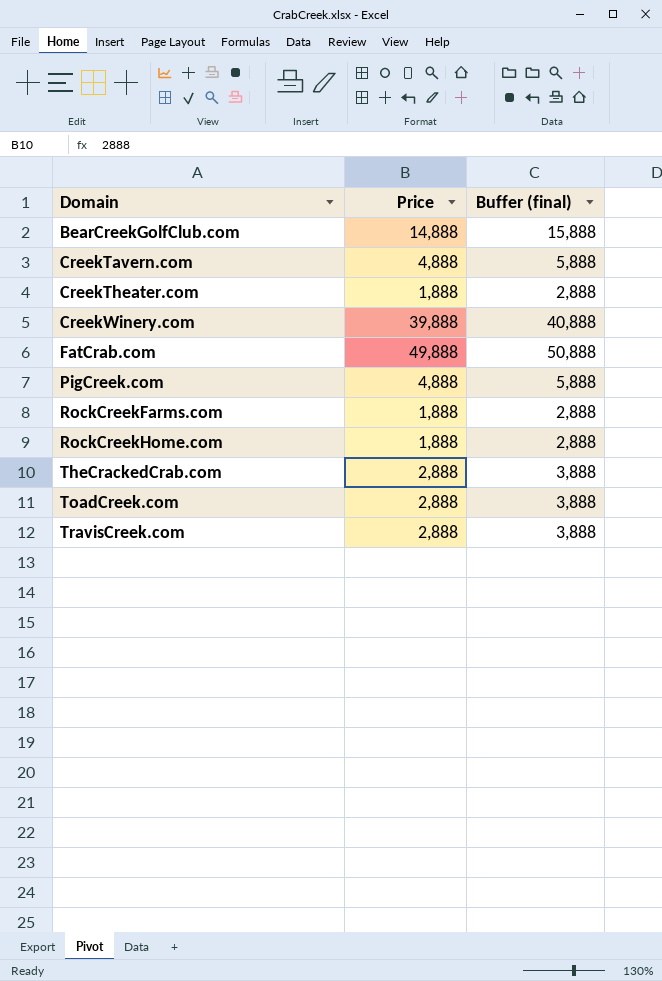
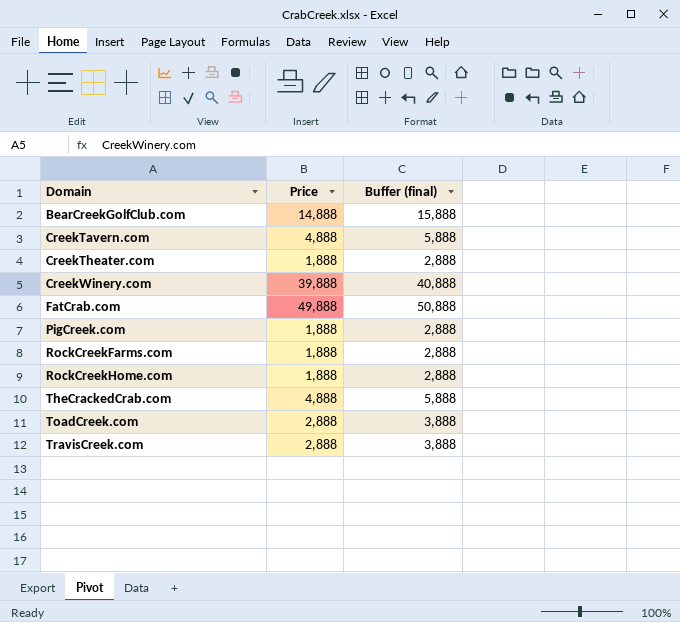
PigCreek.com | Price: 4,888 -> 1,888
PigCreek.com | Buffer (final): 5,888 -> 2,888
TheCrackedCrab.com | Price: 2,888 -> 4,888
TheCrackedCrab.com | Buffer (final): 3,888 -> 5,888

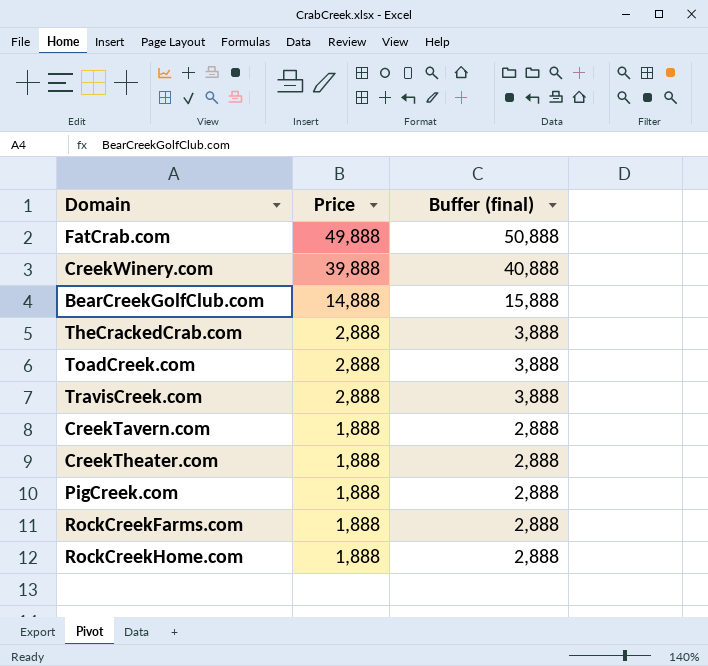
row order: Domain ascending -> Price descending
TheCrackedCrab.com | Price: 4,888 -> 2,888
TheCrackedCrab.com | Buffer (final): 5,888 -> 3,888
CreekTavern.com | Price: 4,888 -> 1,888
CreekTavern.com | Buffer (final): 5,888 -> 2,888

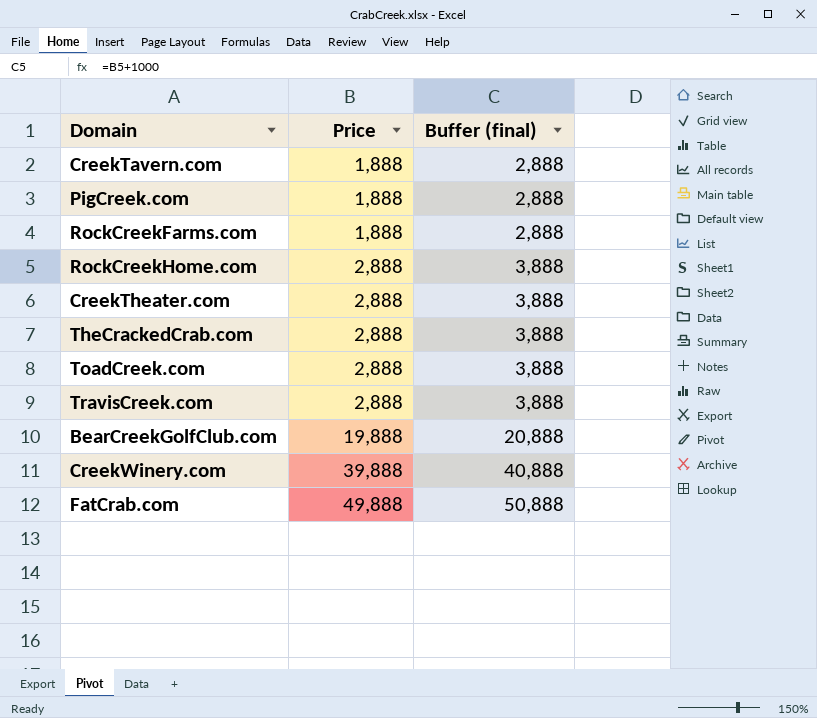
row order: Price descending -> Price ascending
RockCreekHome.com | Price: 1,888 -> 2,888
RockCreekHome.com | Buffer (final): 2,888 -> 3,888
CreekTheater.com | Price: 1,888 -> 2,888
CreekTheater.com | Buffer (final): 2,888 -> 3,888
BearCreekGolfClub.com | Price: 14,888 -> 19,888
BearCreekGolfClub.com | Buffer (final): 15,888 -> 20,888

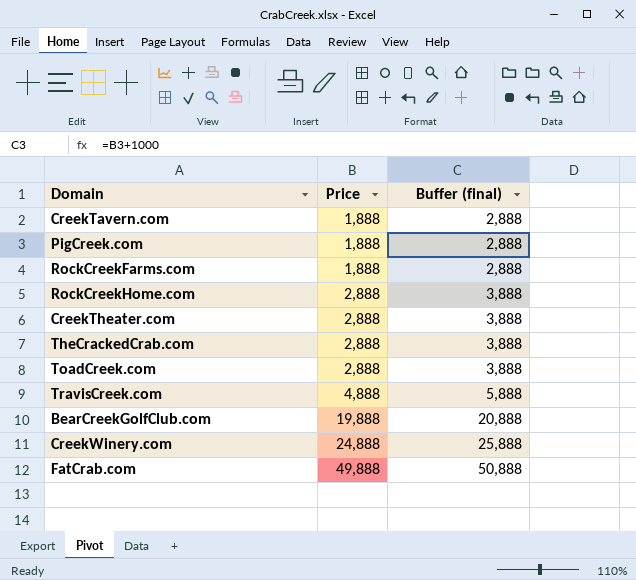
TravisCreek.com | Price: 2,888 -> 4,888
TravisCreek.com | Buffer (final): 3,888 -> 5,888
CreekWinery.com | Price: 39,888 -> 24,888
CreekWinery.com | Buffer (final): 40,888 -> 25,888

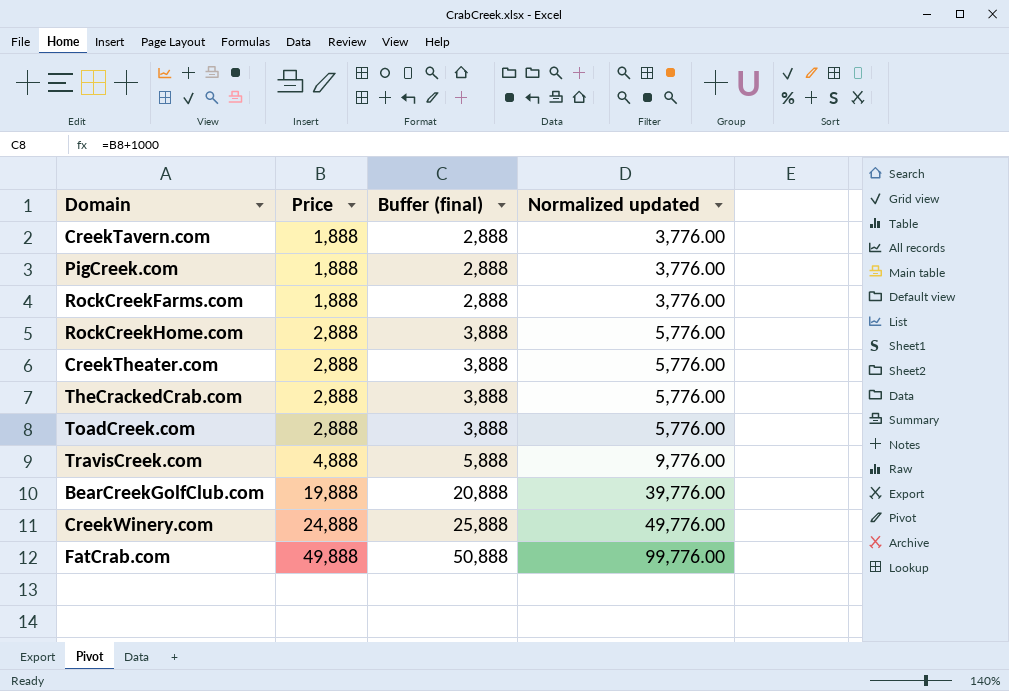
column Normalized updated | formula: none -> [Price] * 2

